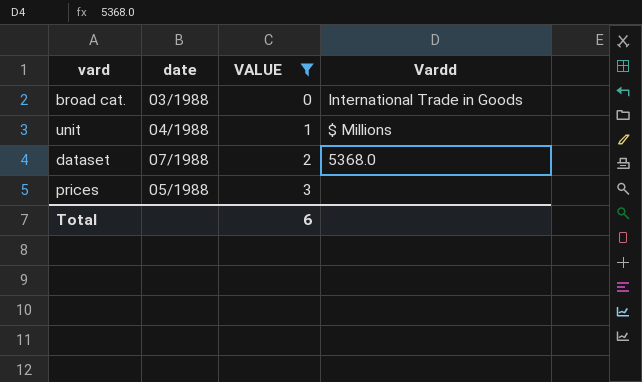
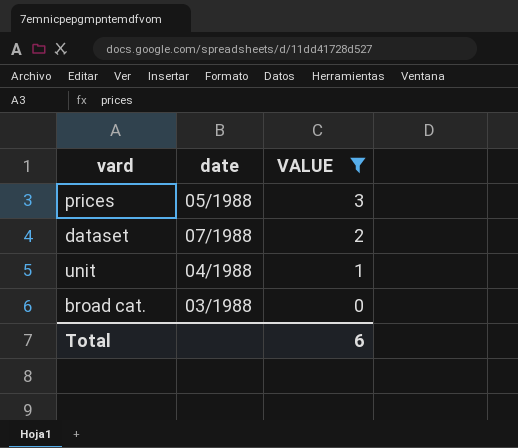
row order: VALUE ascending -> VALUE descending
column Vardd | position: 4 -> none

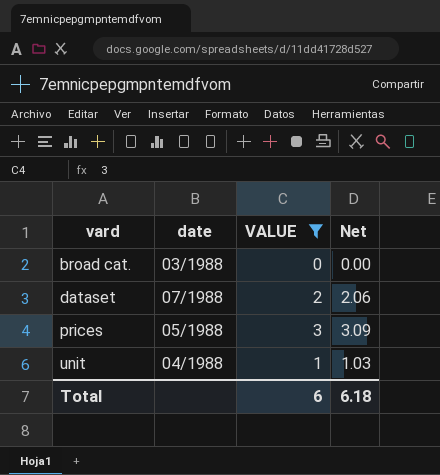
row order: VALUE descending -> vard ascending
column Net | formula: none -> [VALUE] * 1.03

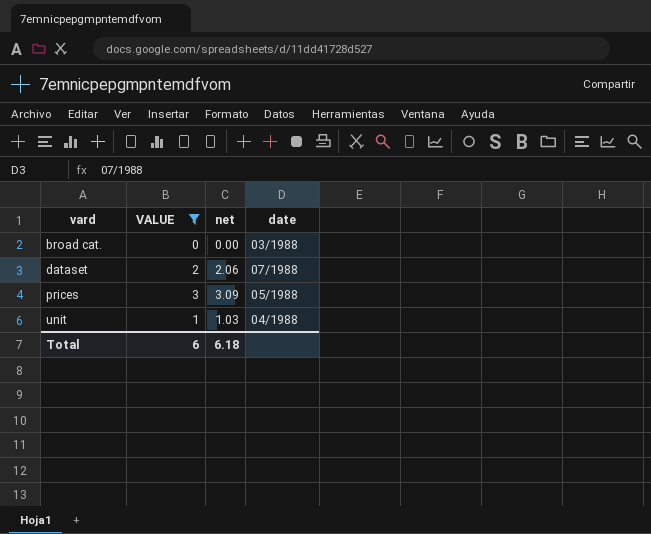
column name: Net -> net
column date | position: 2 -> 4

